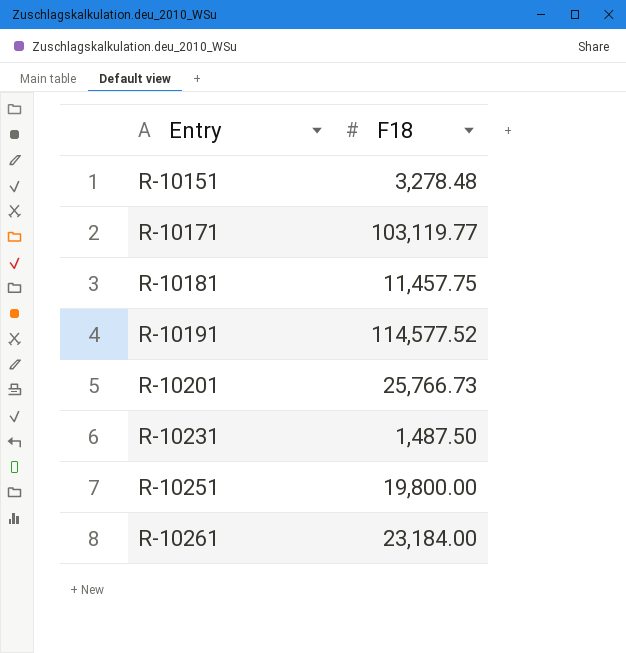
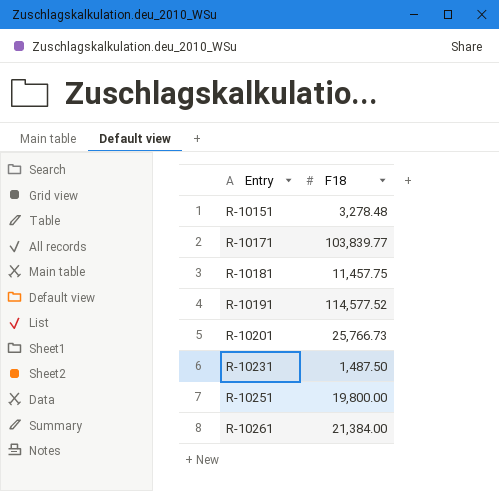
R-10171 | F18: 103,119.77 -> 103,839.77
R-10261 | F18: 23,184.00 -> 21,384.00

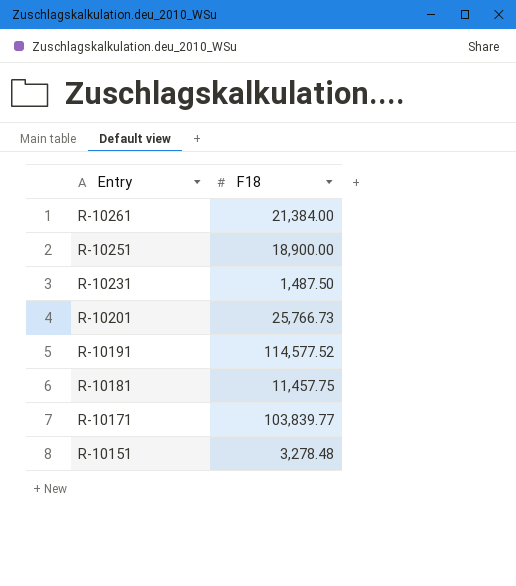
row order: Entry ascending -> Entry descending
R-10251 | F18: 19,800.00 -> 18,900.00

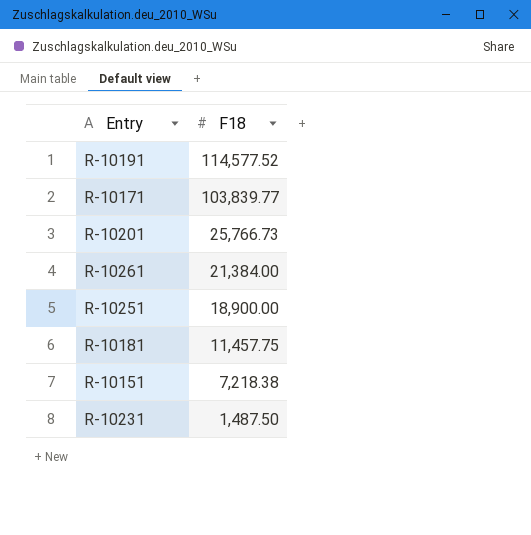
row order: Entry descending -> F18 descending
R-10151 | F18: 3,278.48 -> 7,218.38

